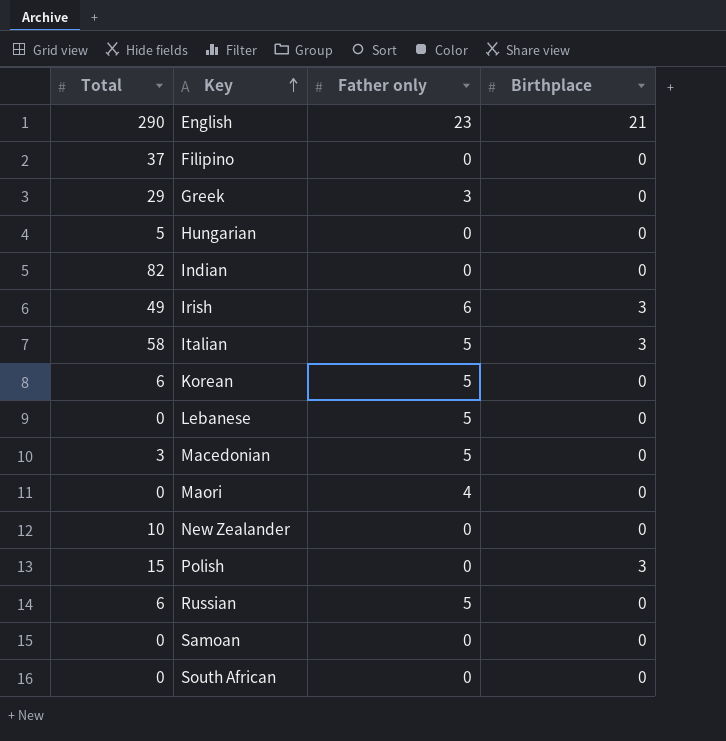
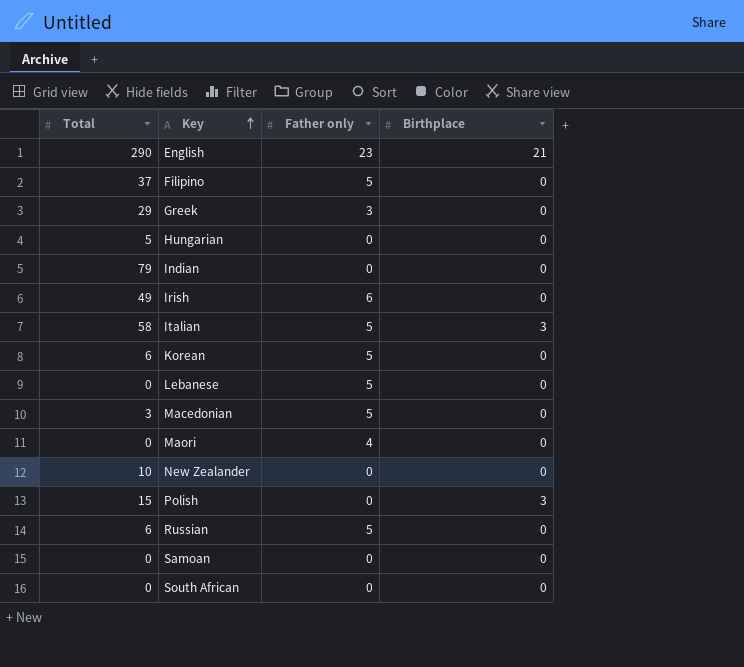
Filipino | Father only: 0 -> 5
Indian | Total: 82 -> 79
Irish | Birthplace: 3 -> 0

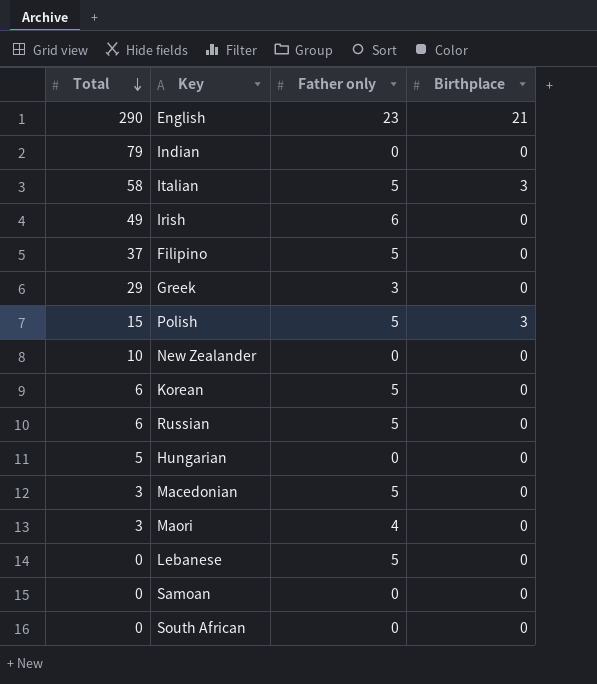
row order: Key ascending -> Total descending
Polish | Father only: 0 -> 5
Maori | Total: 0 -> 3

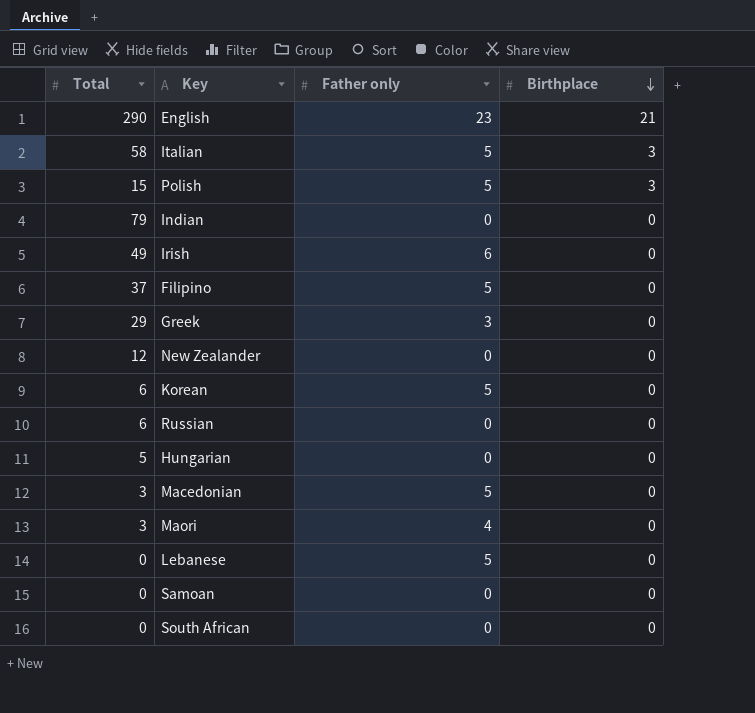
row order: Total descending -> Birthplace descending
New Zealander | Total: 10 -> 12
Russian | Father only: 5 -> 0

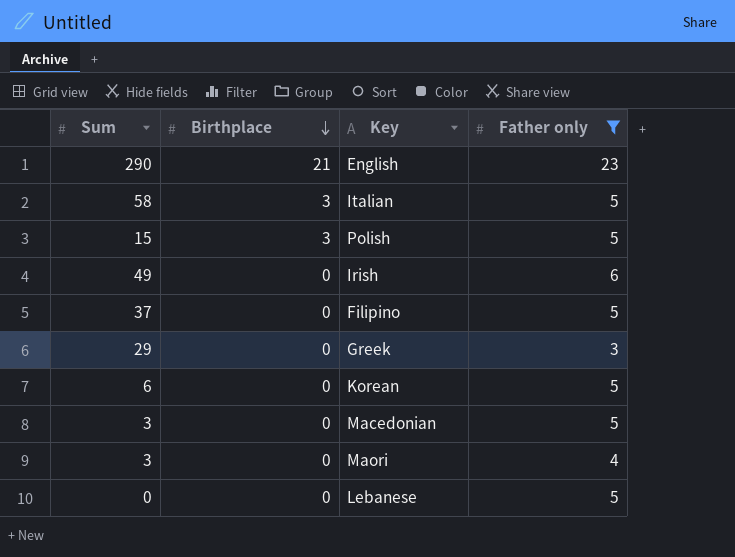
filter: none -> Father only != 0
column name: Total -> Sum
column Birthplace | position: 4 -> 2

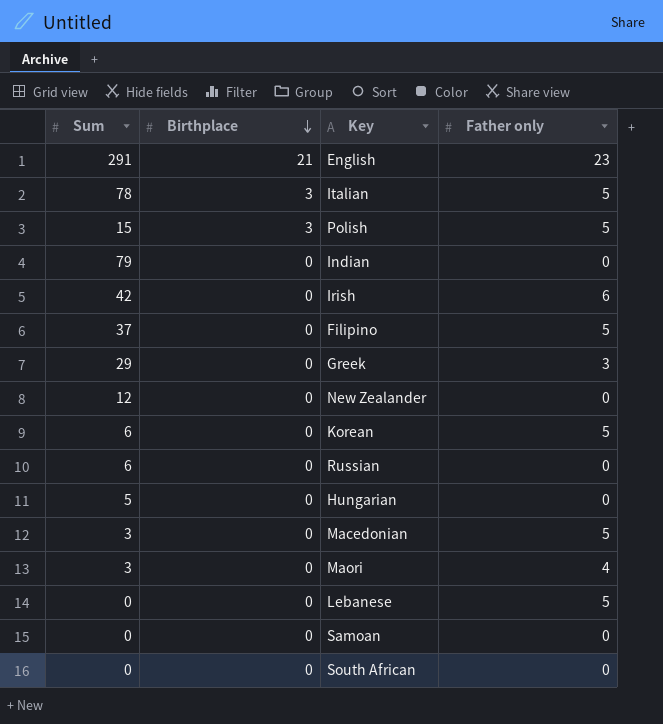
filter: Father only != 0 -> none
English | Sum: 290 -> 291
Italian | Sum: 58 -> 78
Irish | Sum: 49 -> 42

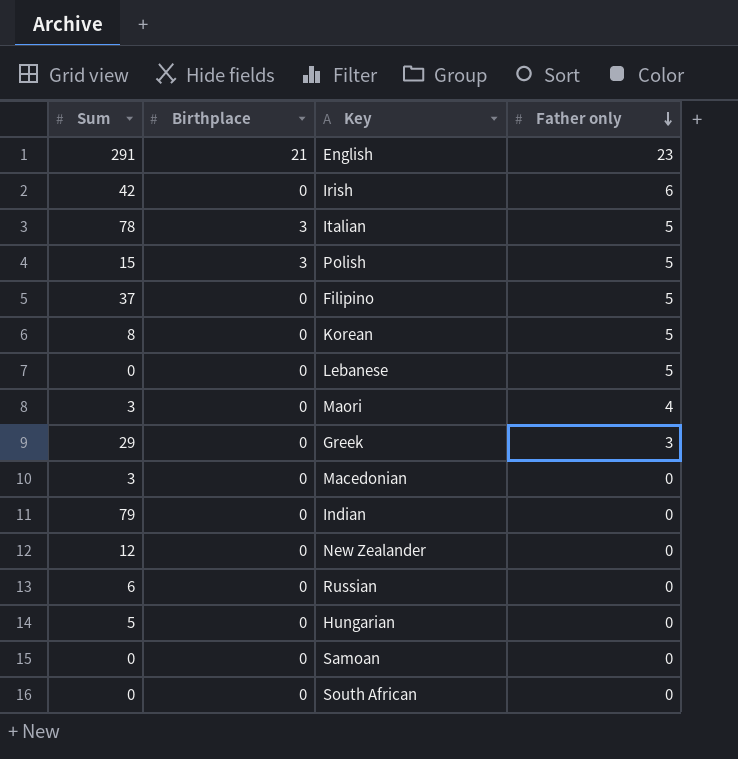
row order: Birthplace descending -> Father only descending
Korean | Sum: 6 -> 8
Macedonian | Father only: 5 -> 0

